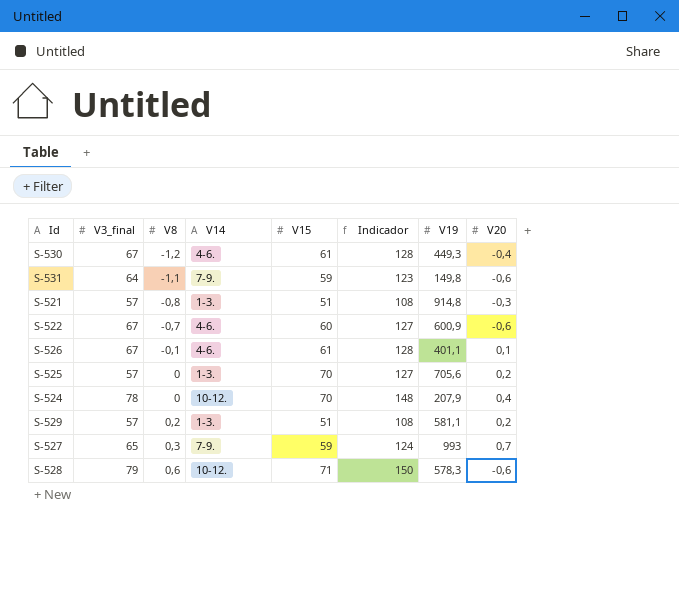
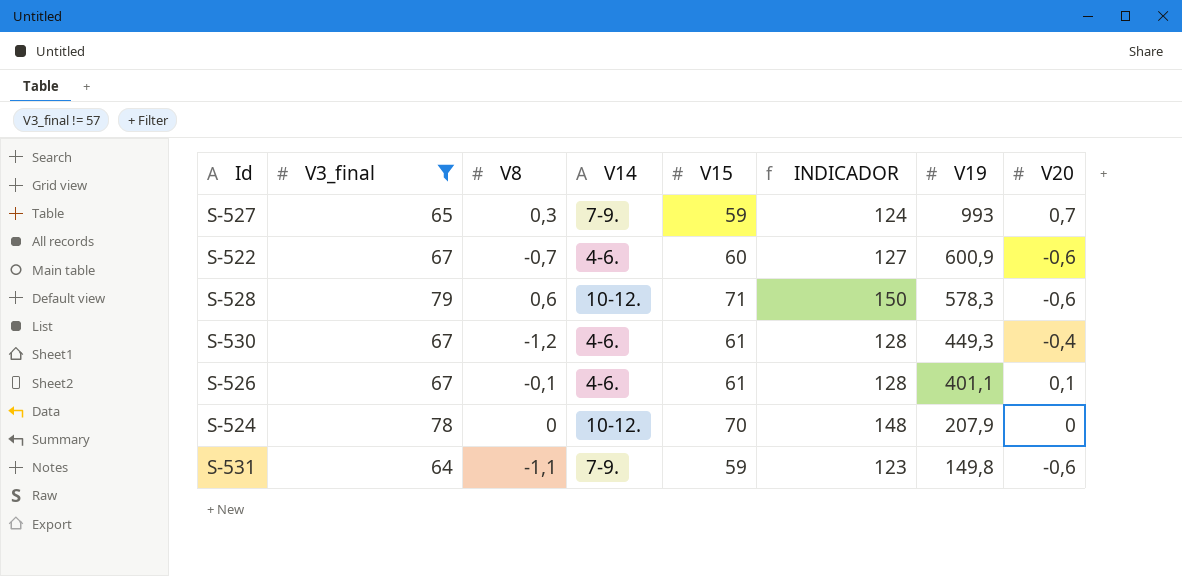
filter: none -> V3_final != 57
row order: V8 ascending -> V19 descending
column name: Indicador -> INDICADOR
S-524 | V20: 0,4 -> 0

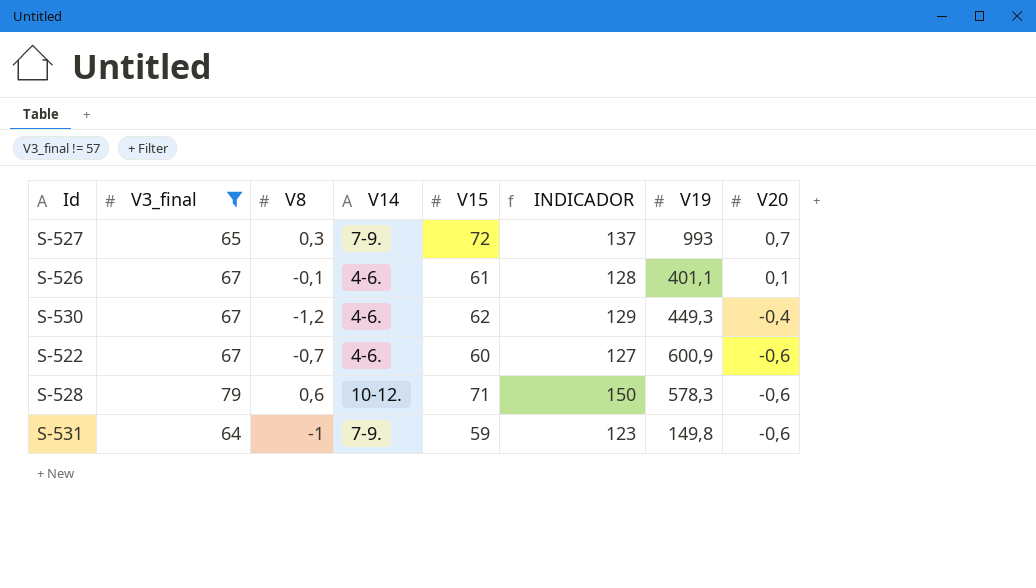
row order: V19 descending -> V20 descending
row S-524: 78 | 0 | 10-12. | 70 | 148 | 207,9 | 0 -> none
S-527 | V15: 59 -> 72
S-527 | INDICADOR: 124 -> 137
S-530 | V15: 61 -> 62
S-530 | INDICADOR: 128 -> 129
S-531 | V8: -1,1 -> -1

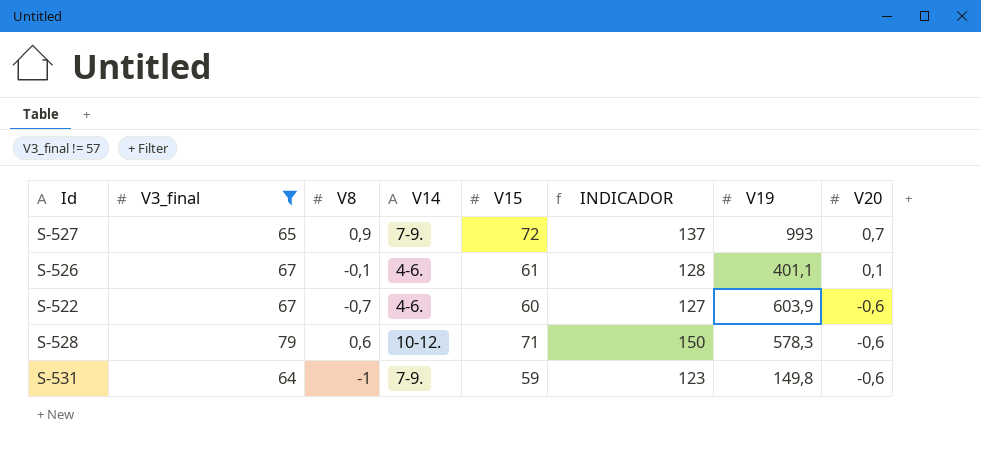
row S-530: 67 | -1,2 | 4-6. | 62 | 129 | 449,3 | -0,4 -> none
S-527 | V8: 0,3 -> 0,9
S-522 | V19: 600,9 -> 603,9

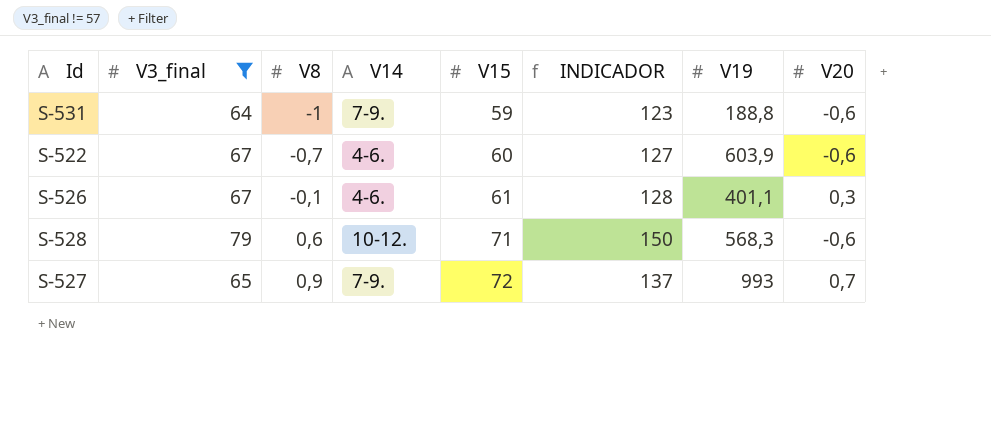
row order: V20 descending -> V8 ascending
S-531 | V19: 149,8 -> 188,8
S-526 | V20: 0,1 -> 0,3
S-528 | V19: 578,3 -> 568,3

